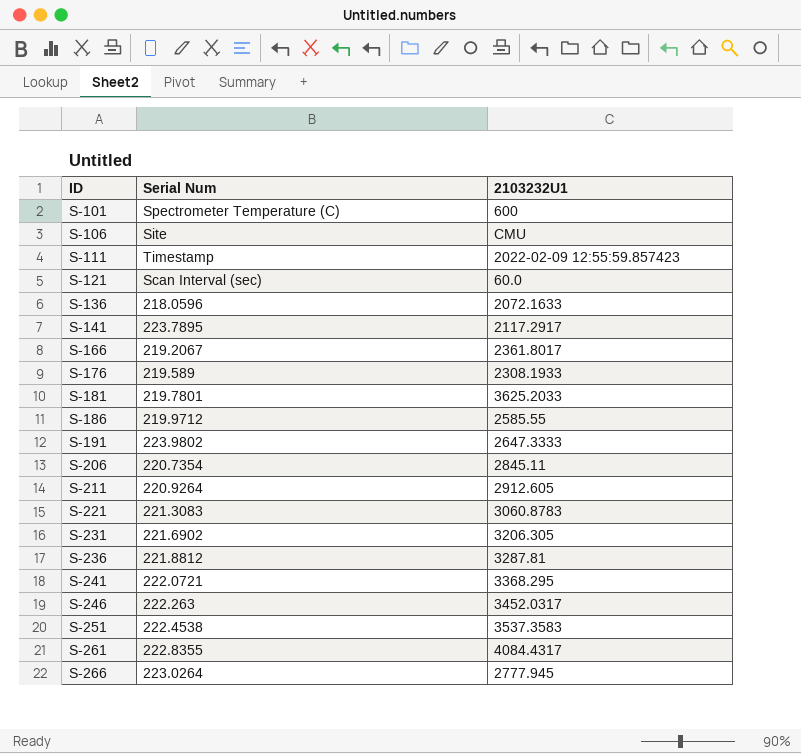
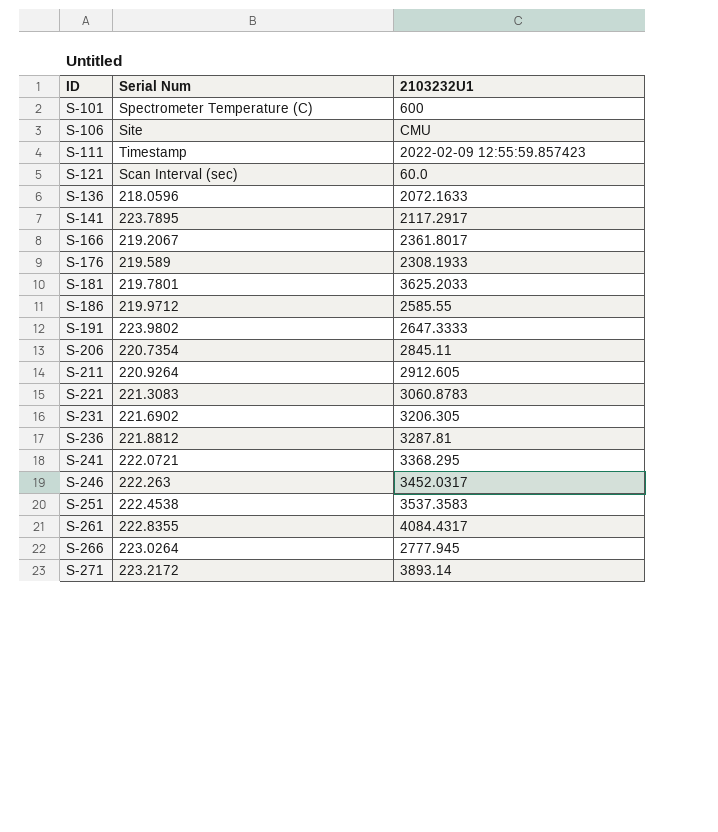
row S-271: none -> 223.2172 | 3893.14

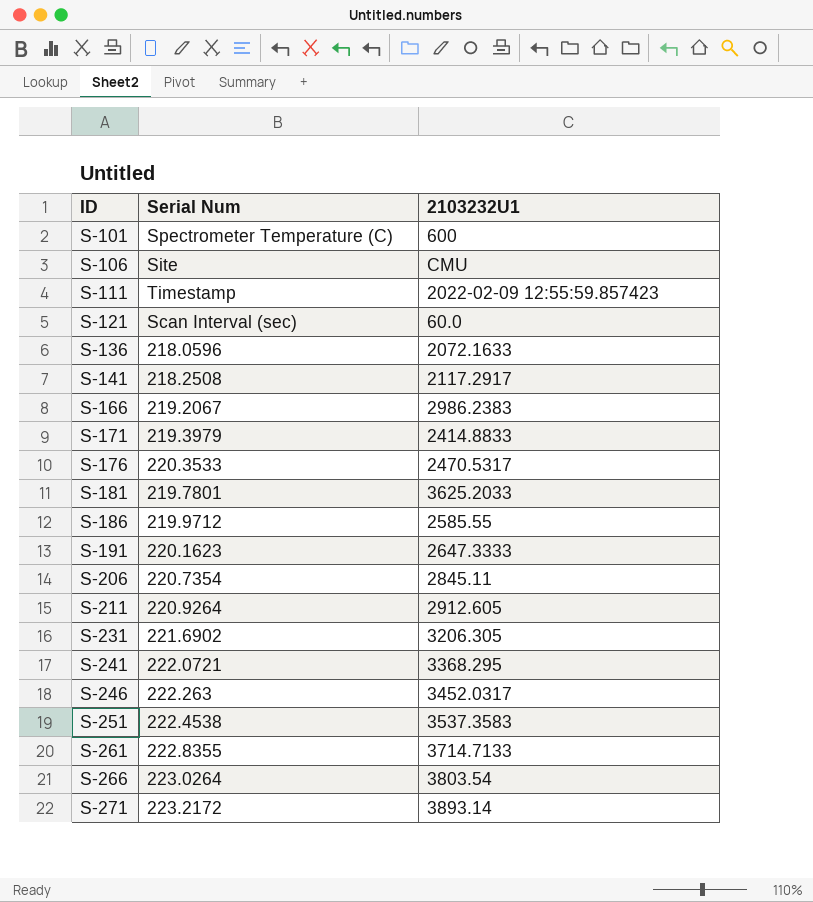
row S-221: 221.3083 | 3060.8783 -> none
row S-236: 221.8812 | 3287.81 -> none
S-141 | Serial Num: 223.7895 -> 218.2508
S-166 | 2103232U1: 2361.8017 -> 2986.2383
row S-171: none -> 219.3979 | 2414.8833
S-176 | Serial Num: 219.589 -> 220.3533
S-176 | 2103232U1: 2308.1933 -> 2470.5317
S-191 | Serial Num: 223.9802 -> 220.1623
S-261 | 2103232U1: 4084.4317 -> 3714.7133
S-266 | 2103232U1: 2777.945 -> 3803.54

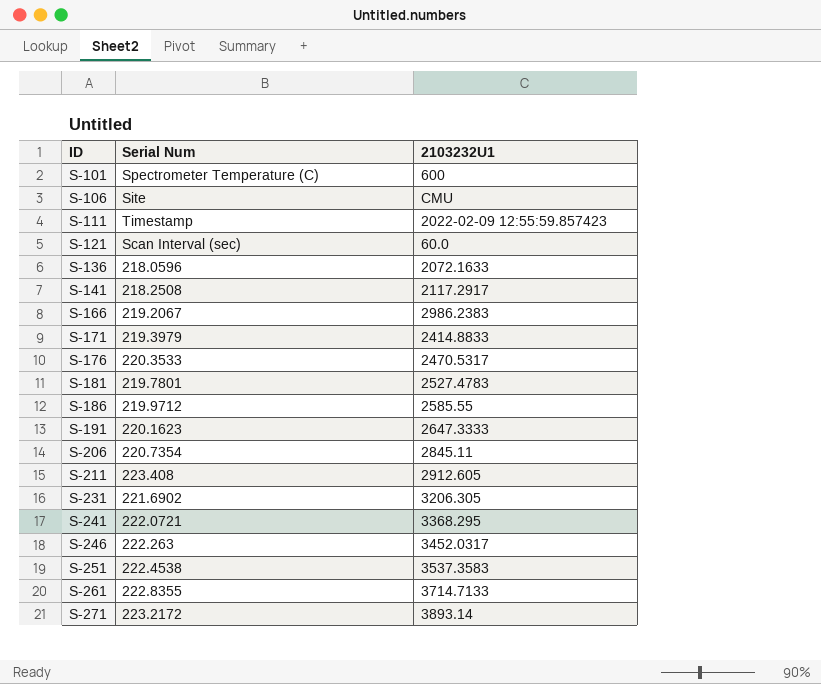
row S-266: 223.0264 | 3803.54 -> none
S-181 | 2103232U1: 3625.2033 -> 2527.4783
S-211 | Serial Num: 220.9264 -> 223.408

